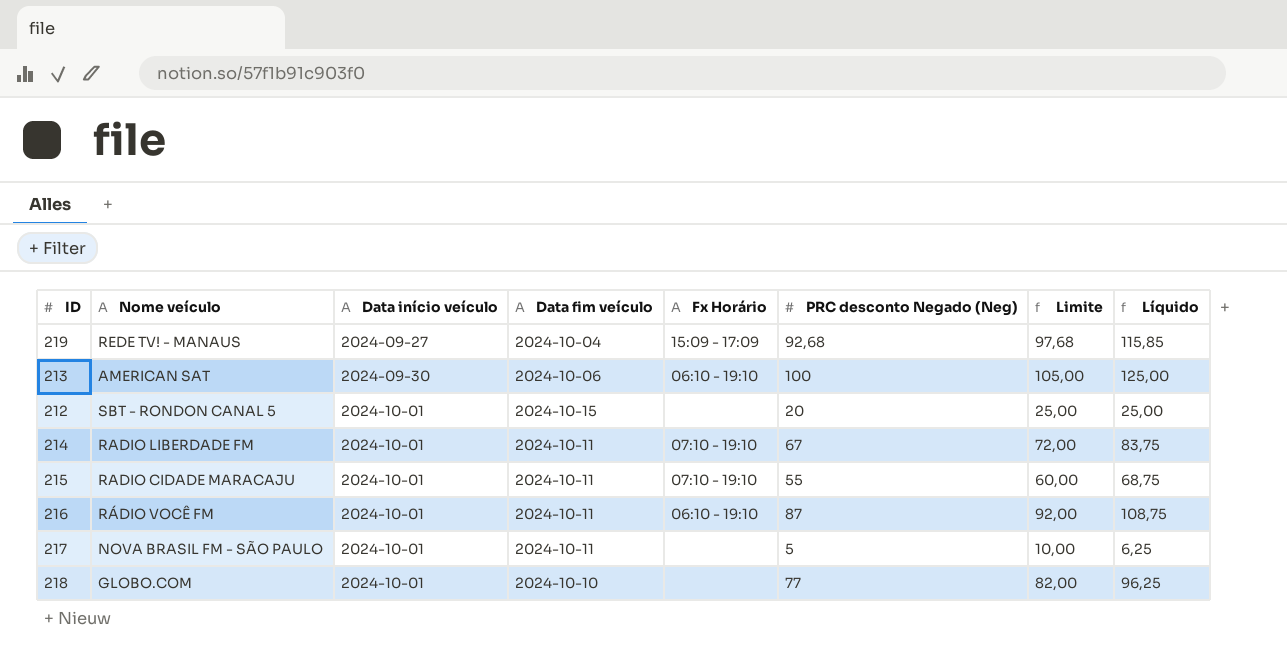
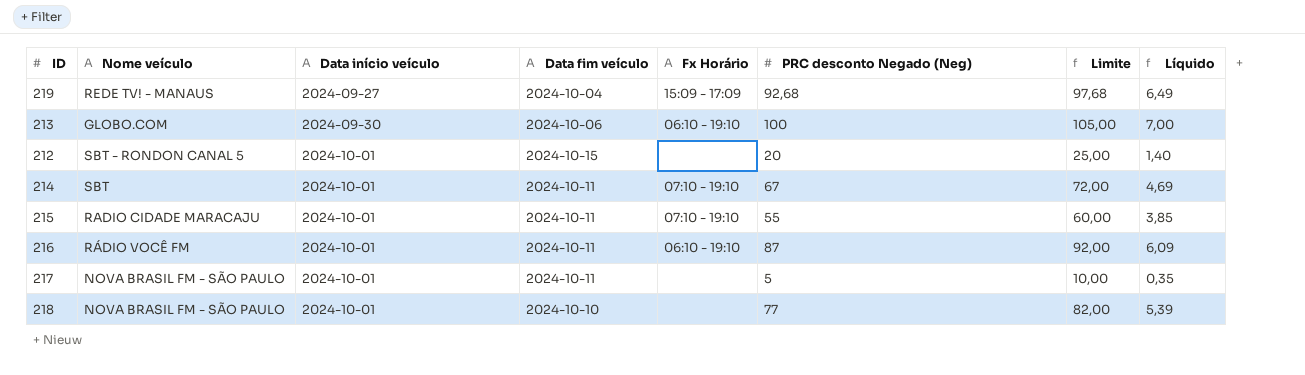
column Líquido | formula: [PRC desconto Negado (Neg)] * 1,25 -> [PRC desconto Negado (Neg)] * 0,07
213 | Nome veículo: AMERICAN SAT -> GLOBO.COM
214 | Nome veículo: RADIO LIBERDADE FM -> SBT
218 | Nome veículo: GLOBO.COM -> NOVA BRASIL FM - SÃO PAULO

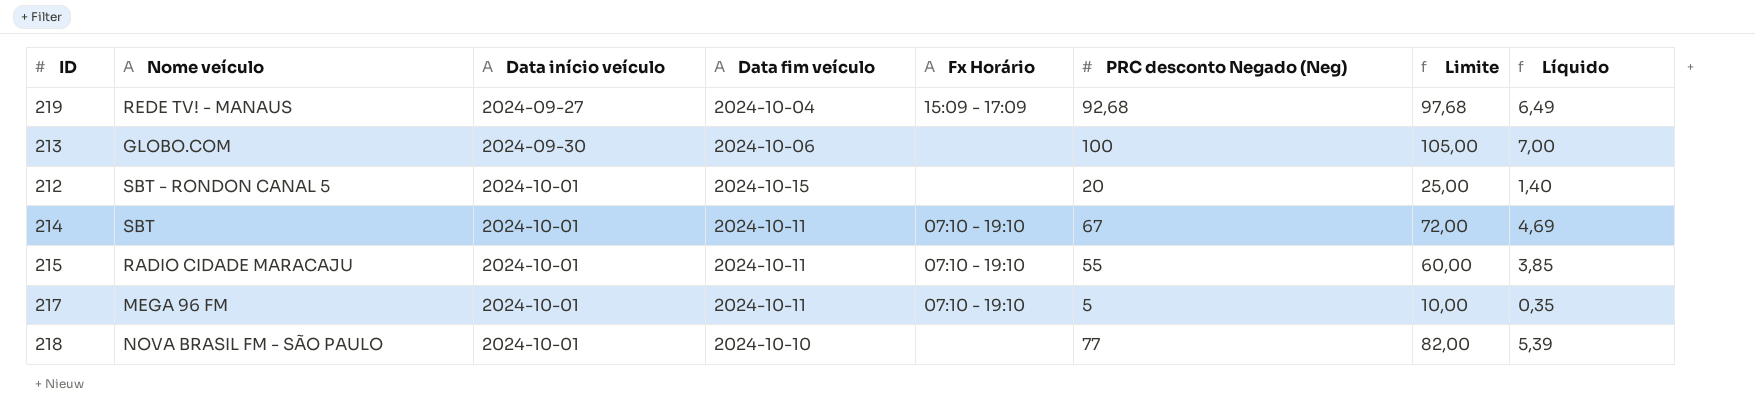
row 216: RÁDIO VOCÊ FM | 2024-10-01 | 2024-10-11 | 06:10 - 19:10 | 87 | 92,00 | 6,09 -> none
213 | Fx Horário: 06:10 - 19:10 -> none
217 | Nome veículo: NOVA BRASIL FM - SÃO PAULO -> MEGA 96 FM
217 | Fx Horário: none -> 07:10 - 19:10

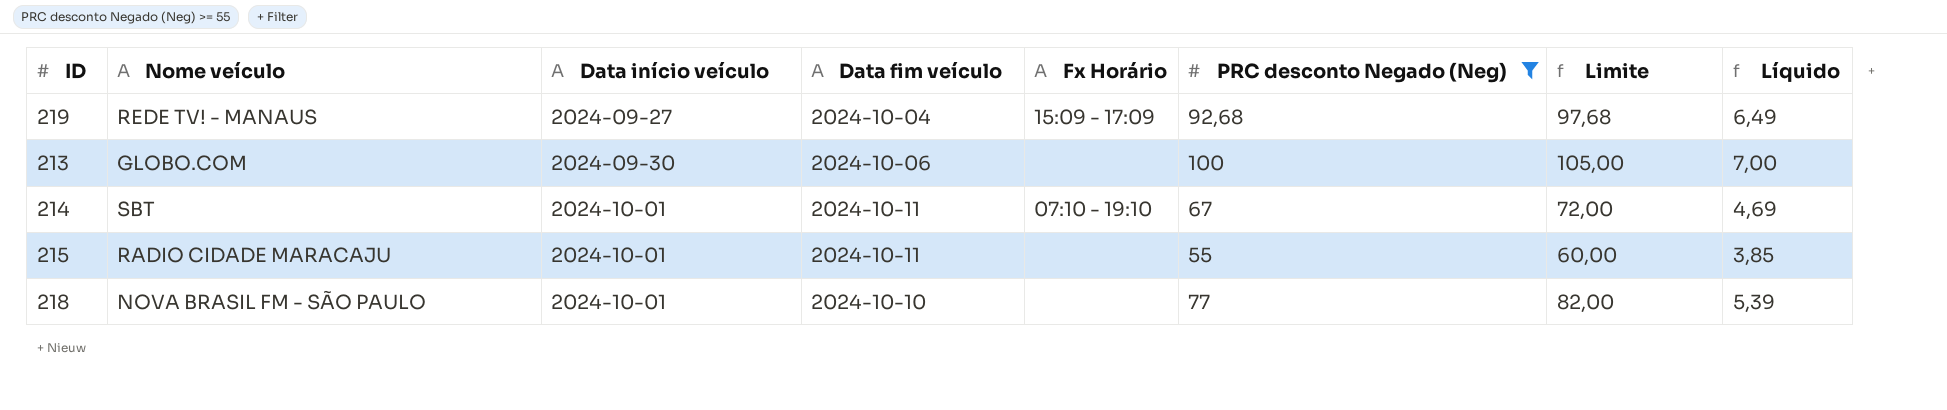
filter: none -> PRC desconto Negado (Neg) >= 55
215 | Fx Horário: 07:10 - 19:10 -> none

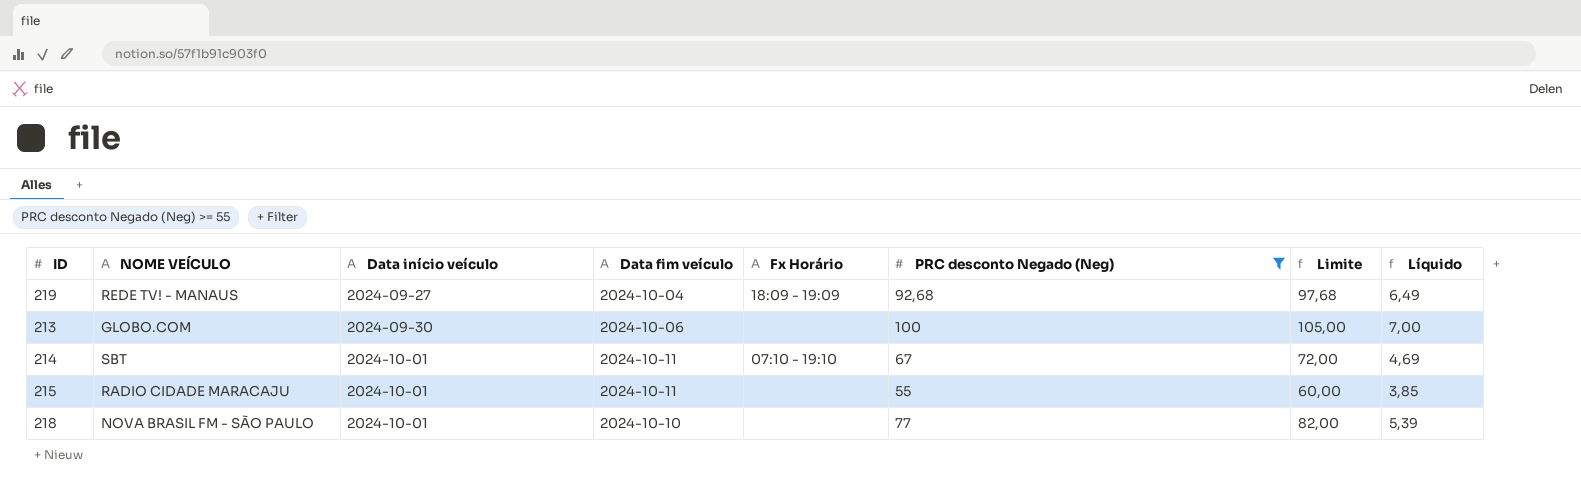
column name: Nome veículo -> NOME VEÍCULO
219 | Fx Horário: 15:09 - 17:09 -> 18:09 - 19:09

